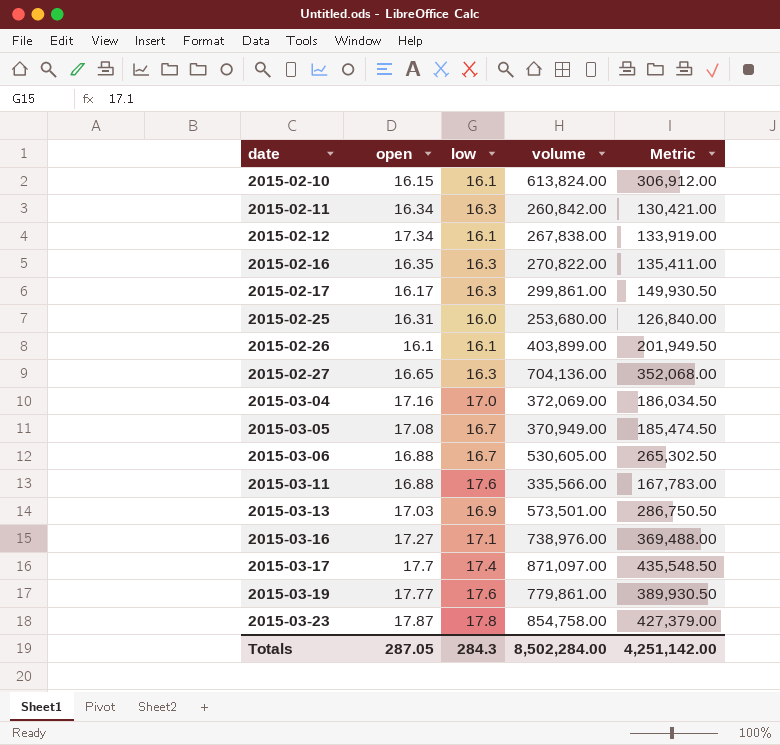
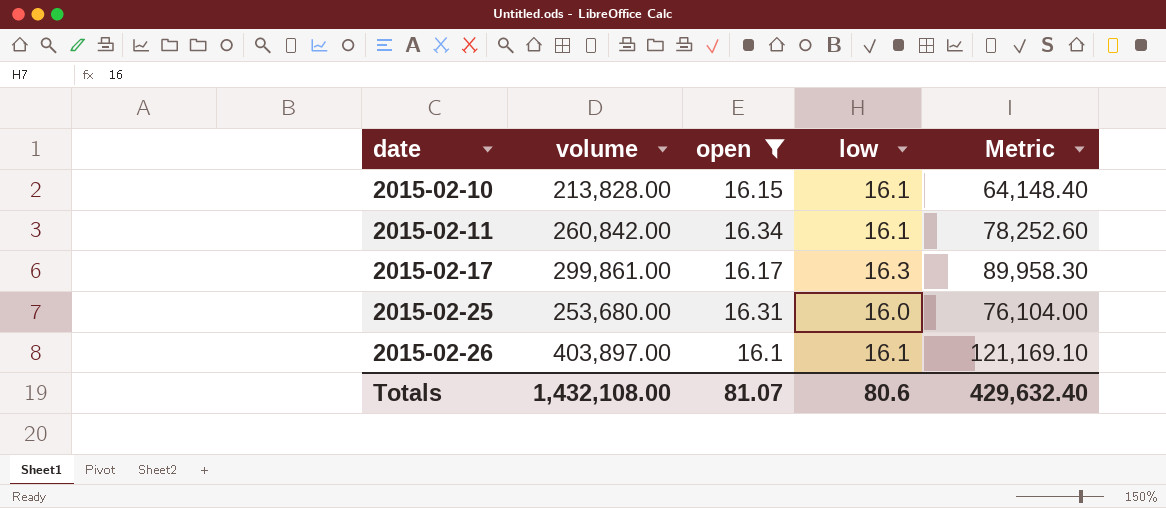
filter: none -> open <= 16.34
column volume | position: 4 -> 2
column Metric | formula: [volume] * 0.5 -> [volume] * 0.3
2015-02-10 | volume: 613,824.00 -> 213,828.00
2015-02-11 | low: 16.3 -> 16.1
2015-02-26 | volume: 403,899.00 -> 403,897.00
Totals | volume: 8,502,284.00 -> 1,432,108.00
Totals | open: 287.05 -> 81.07
Totals | low: 284.3 -> 80.6
Totals | Metric: 4,251,142.00 -> 429,632.40

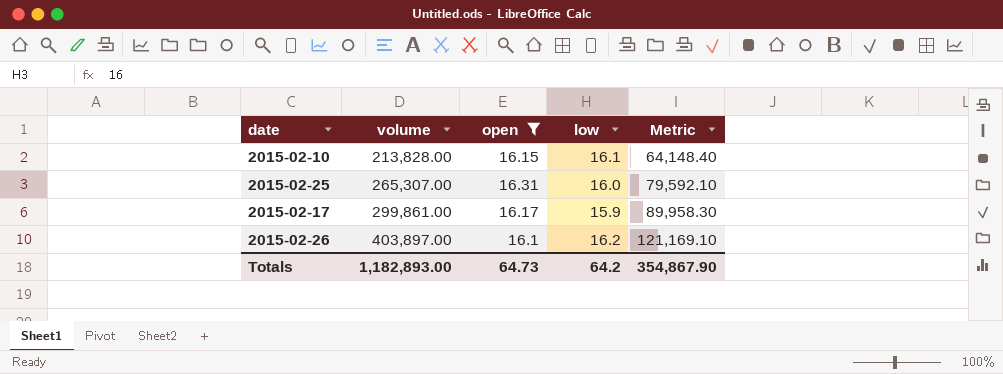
row order: date ascending -> volume ascending
row 2015-02-11: 260,842.00 | 16.34 | 16.1 | 78,252.60 -> none
2015-02-25 | volume: 253,680.00 -> 265,307.00
2015-02-25 | Metric: 76,104.00 -> 79,592.10
2015-02-17 | low: 16.3 -> 15.9
2015-02-26 | low: 16.1 -> 16.2
Totals | volume: 1,432,108.00 -> 1,182,893.00
Totals | open: 81.07 -> 64.73
Totals | low: 80.6 -> 64.2
Totals | Metric: 429,632.40 -> 354,867.90

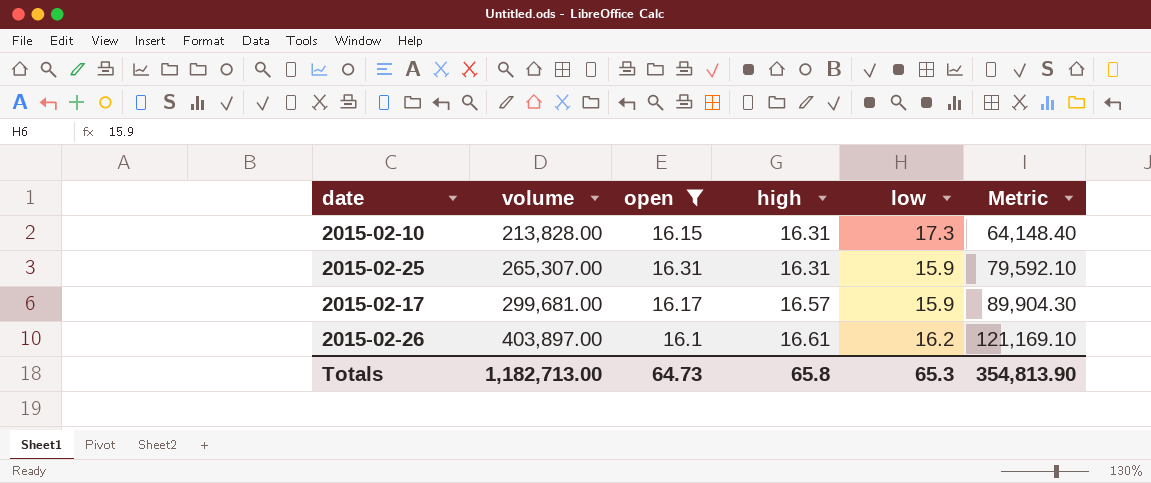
column high | position: none -> 4
2015-02-10 | low: 16.1 -> 17.3
2015-02-25 | low: 16.0 -> 15.9
2015-02-17 | volume: 299,861.00 -> 299,681.00
2015-02-17 | Metric: 89,958.30 -> 89,904.30
Totals | volume: 1,182,893.00 -> 1,182,713.00
Totals | low: 64.2 -> 65.3
Totals | Metric: 354,867.90 -> 354,813.90

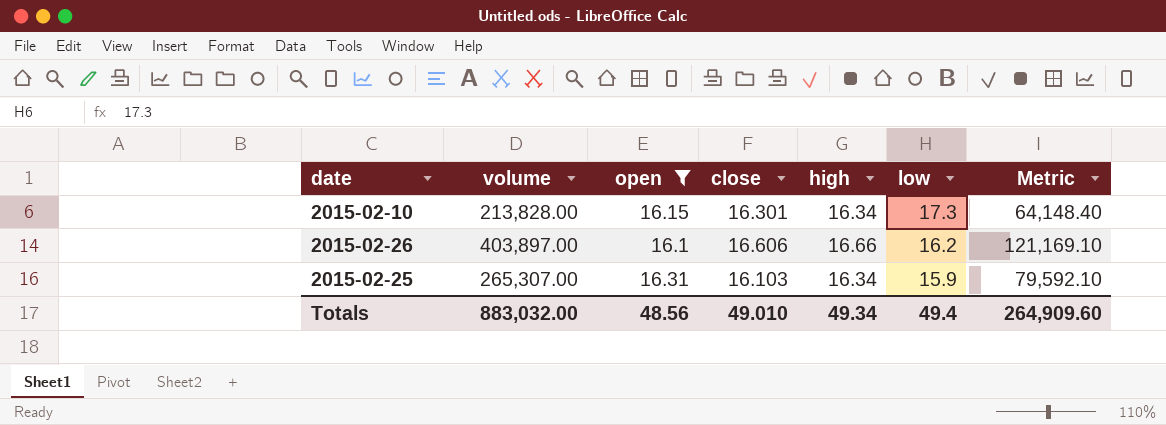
row order: volume ascending -> low descending
column close | position: none -> 4
row 2015-02-17: 299,681.00 | 16.17 | 16.57 | 15.9 | 89,904.30 -> none
2015-02-10 | high: 16.31 -> 16.34
2015-02-26 | high: 16.61 -> 16.66
2015-02-25 | high: 16.31 -> 16.34
Totals | volume: 1,182,713.00 -> 883,032.00
Totals | open: 64.73 -> 48.56
Totals | high: 65.8 -> 49.34
Totals | low: 65.3 -> 49.4
Totals | Metric: 354,813.90 -> 264,909.60

